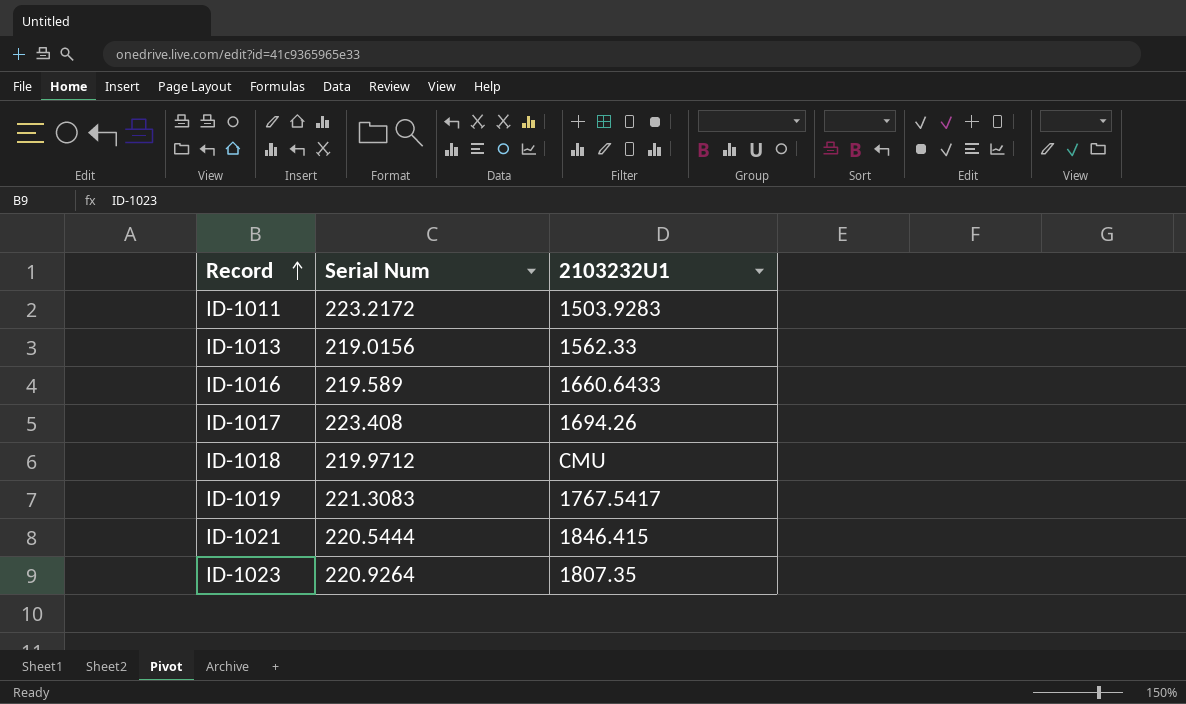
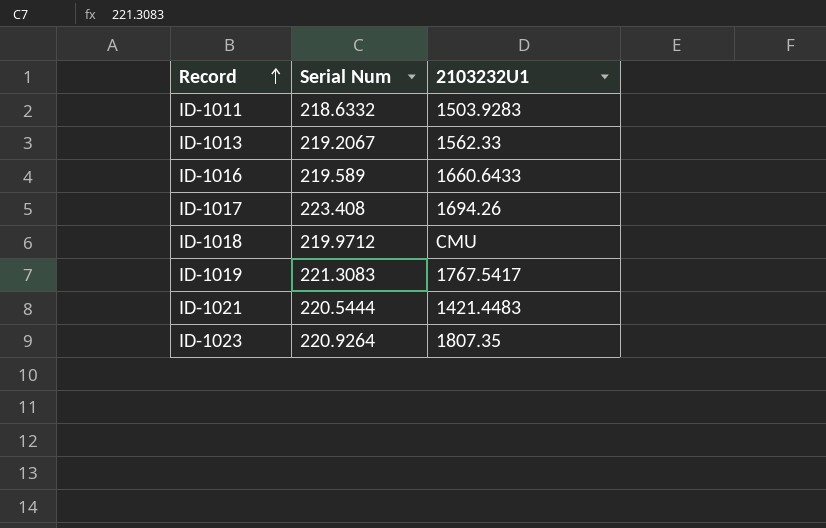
ID-1011 | Serial Num: 223.2172 -> 218.6332
ID-1013 | Serial Num: 219.0156 -> 219.2067
ID-1021 | 2103232U1: 1846.415 -> 1421.4483

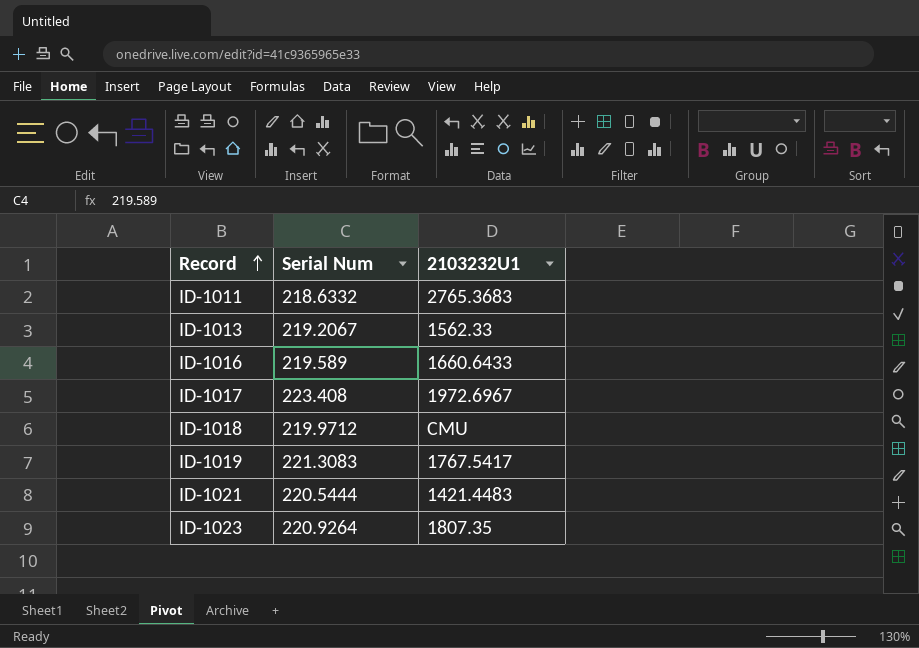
ID-1011 | 2103232U1: 1503.9283 -> 2765.3683
ID-1017 | 2103232U1: 1694.26 -> 1972.6967

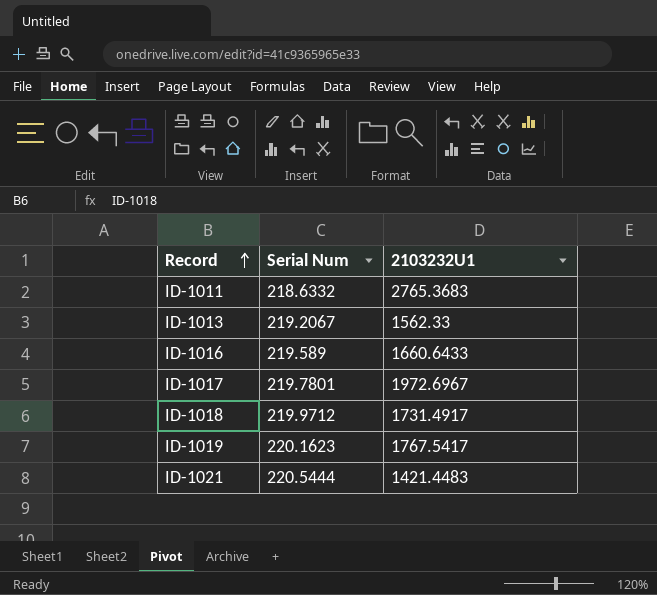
row ID-1023: 220.9264 | 1807.35 -> none
ID-1017 | Serial Num: 223.408 -> 219.7801
ID-1018 | 2103232U1: CMU -> 1731.4917
ID-1019 | Serial Num: 221.3083 -> 220.1623

